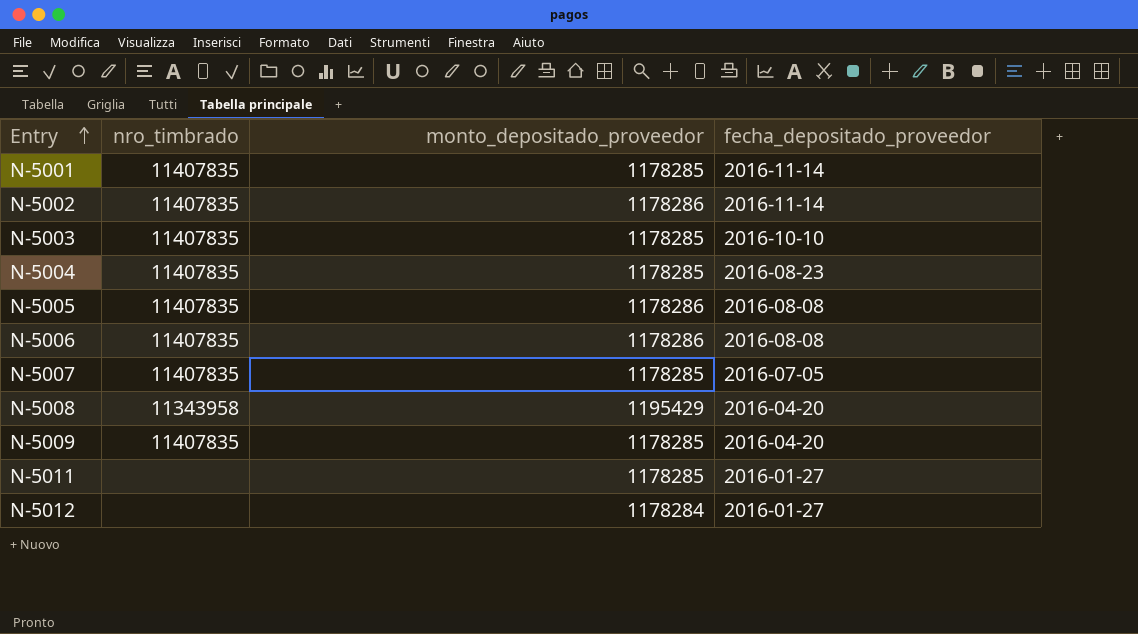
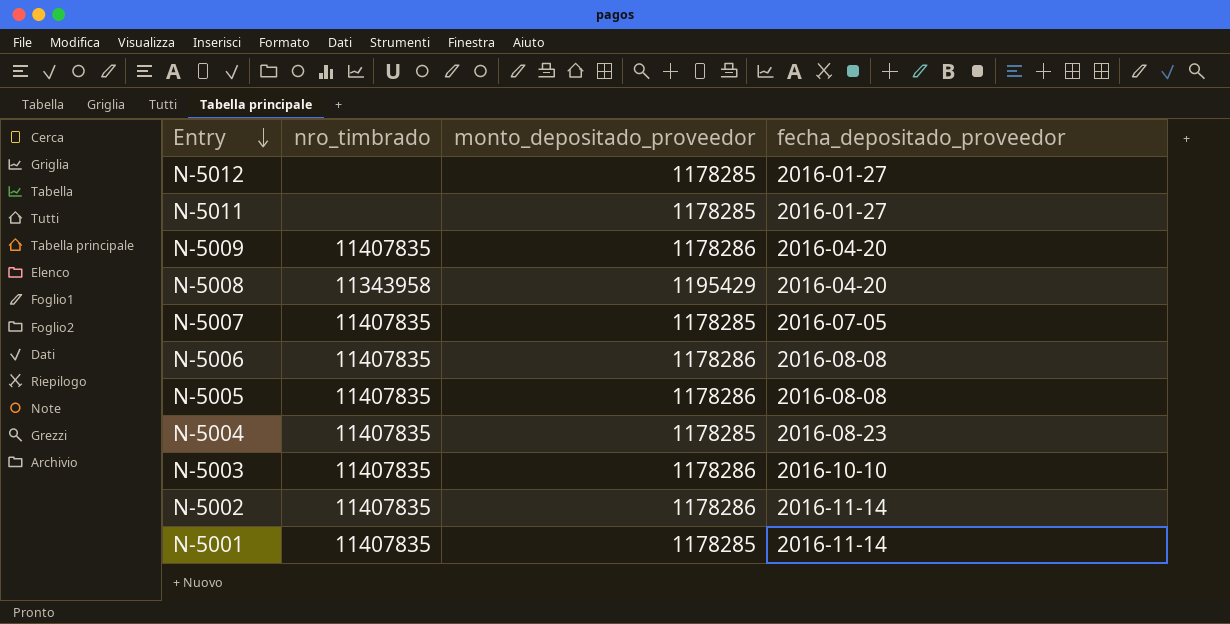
row order: Entry ascending -> Entry descending
N-5012 | monto_depositado_proveedor: 1178284 -> 1178285
N-5009 | monto_depositado_proveedor: 1178285 -> 1178286
N-5003 | monto_depositado_proveedor: 1178285 -> 1178286

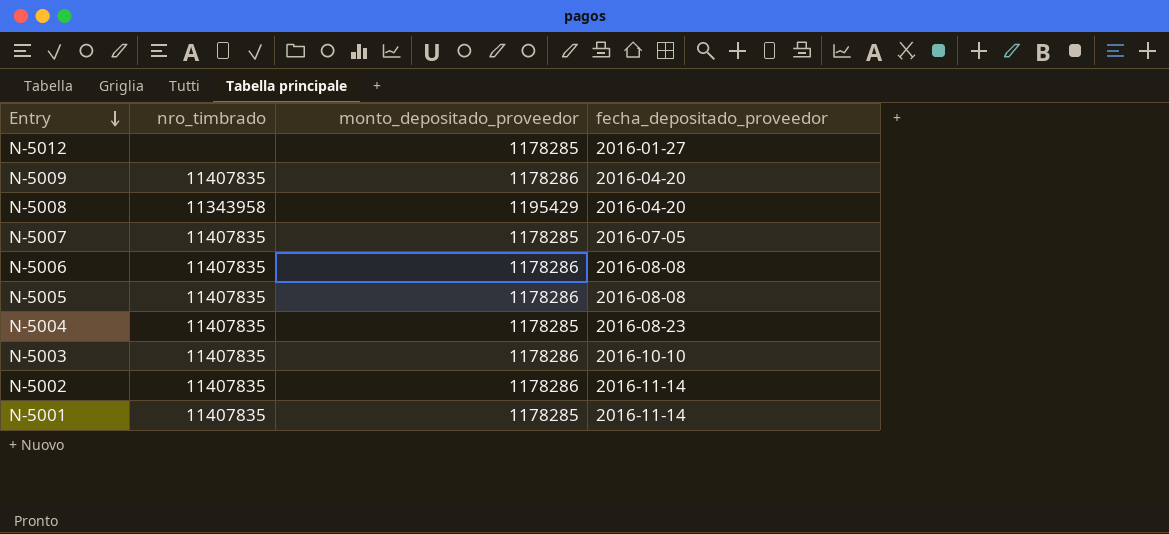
row N-5011: none | 1178285 | 2016-01-27 -> none

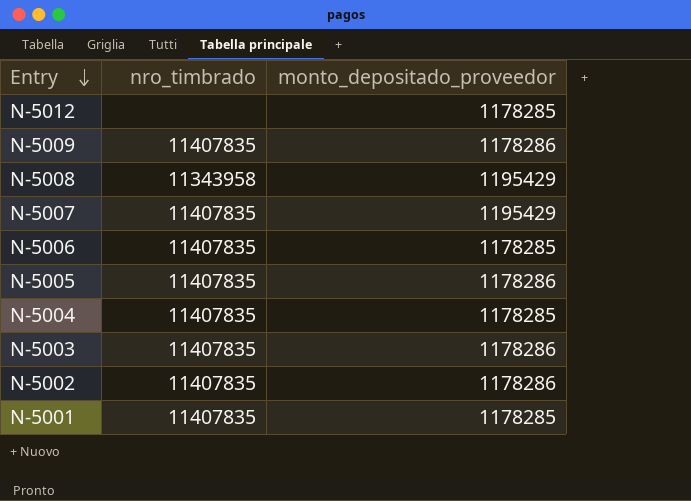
column fecha_depositado_proveedor | position: 4 -> none
N-5007 | monto_depositado_proveedor: 1178285 -> 1195429
N-5006 | monto_depositado_proveedor: 1178286 -> 1178285

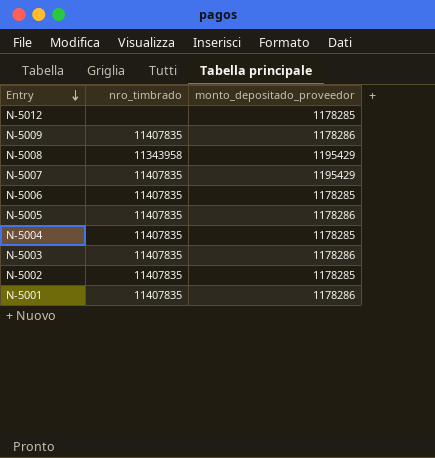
N-5002 | monto_depositado_proveedor: 1178286 -> 1178285
N-5001 | monto_depositado_proveedor: 1178285 -> 1178286

